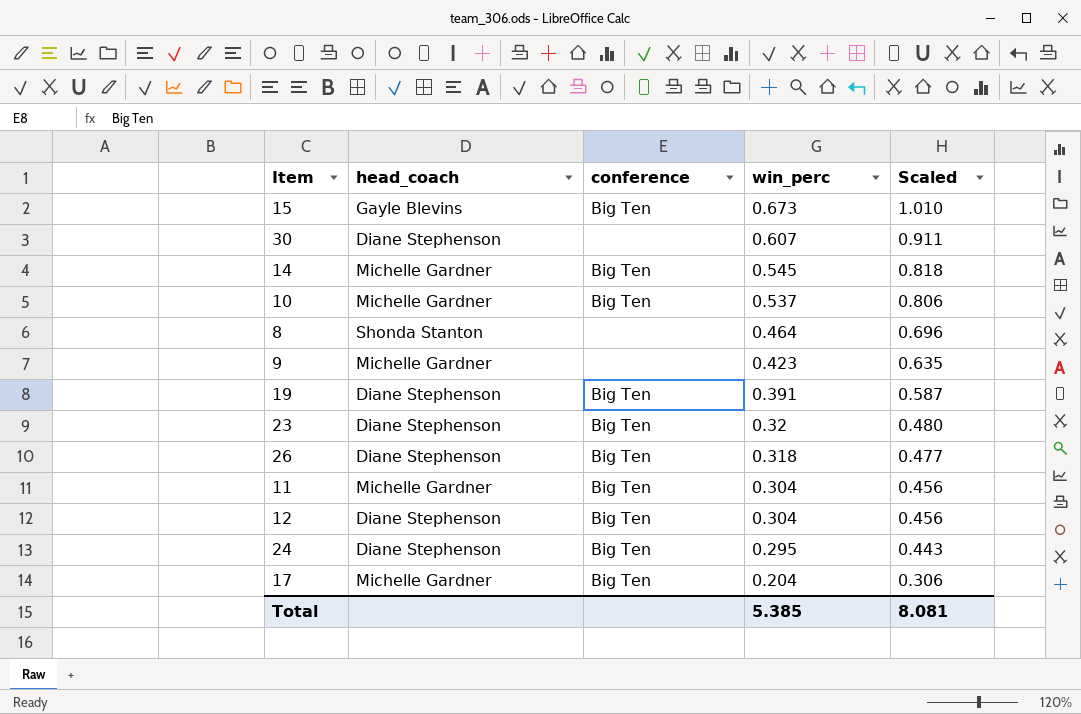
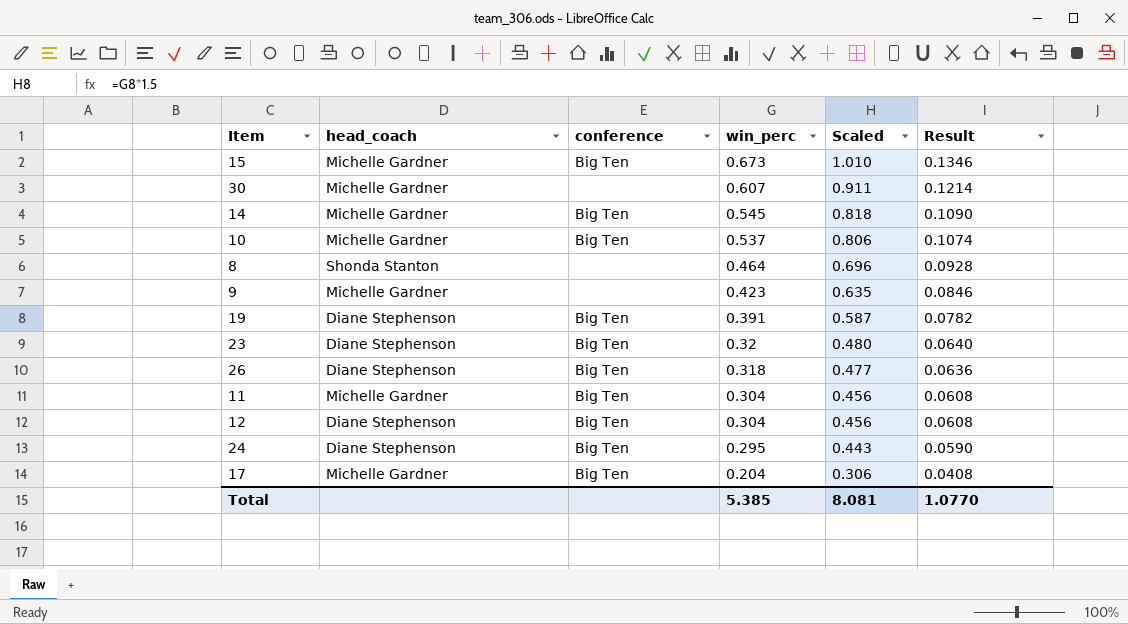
column Result | formula: none -> [win_perc] * 0.2
15 | head_coach: Gayle Blevins -> Michelle Gardner
30 | head_coach: Diane Stephenson -> Michelle Gardner

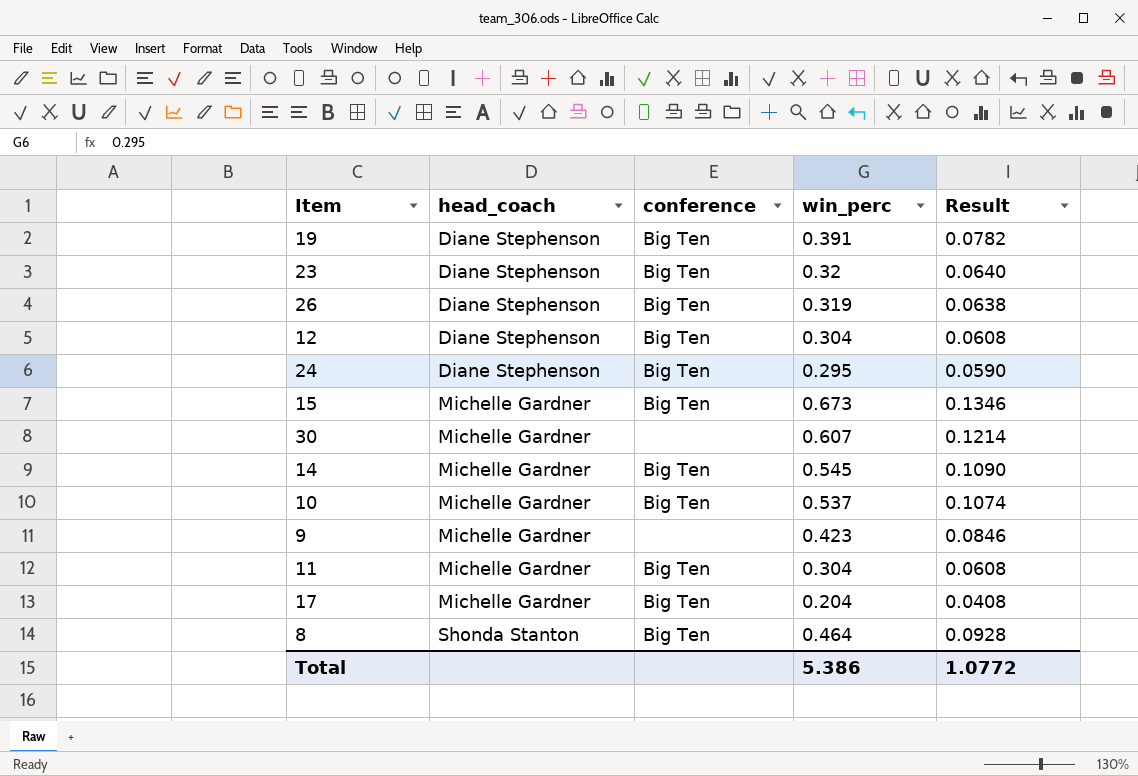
row order: win_perc descending -> head_coach ascending
column Scaled | formula: [win_perc] * 1.5 -> none
26 | win_perc: 0.318 -> 0.319
26 | Result: 0.0636 -> 0.0638
8 | conference: none -> Big Ten
Total | win_perc: 5.385 -> 5.386
Total | Result: 1.0770 -> 1.0772

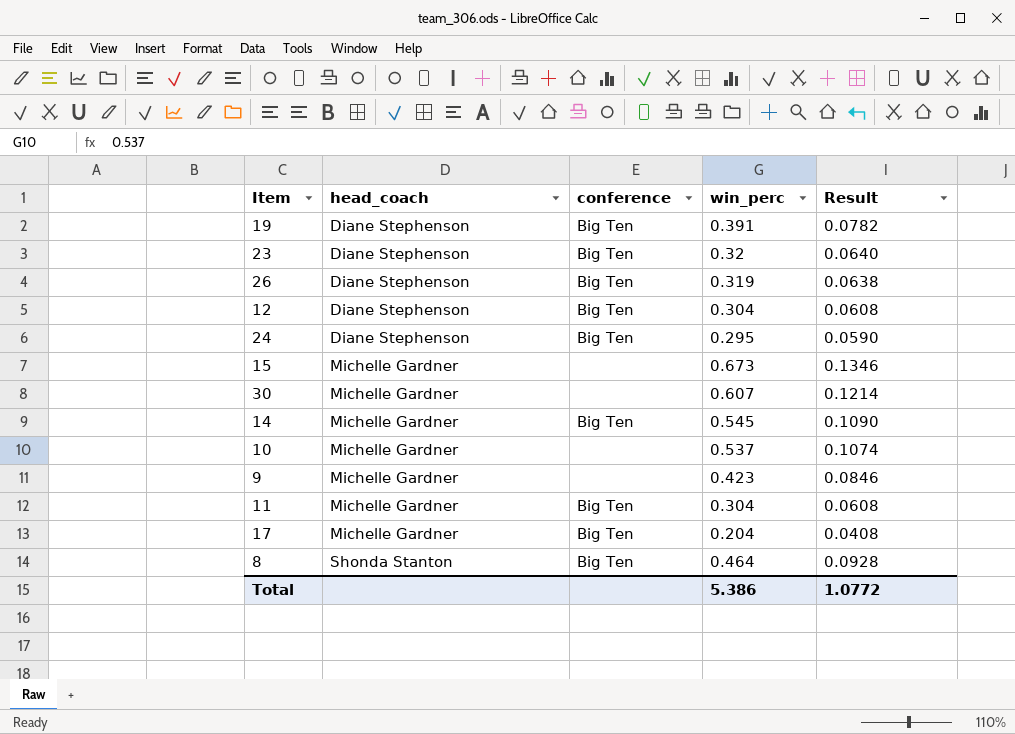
15 | conference: Big Ten -> none
10 | conference: Big Ten -> none

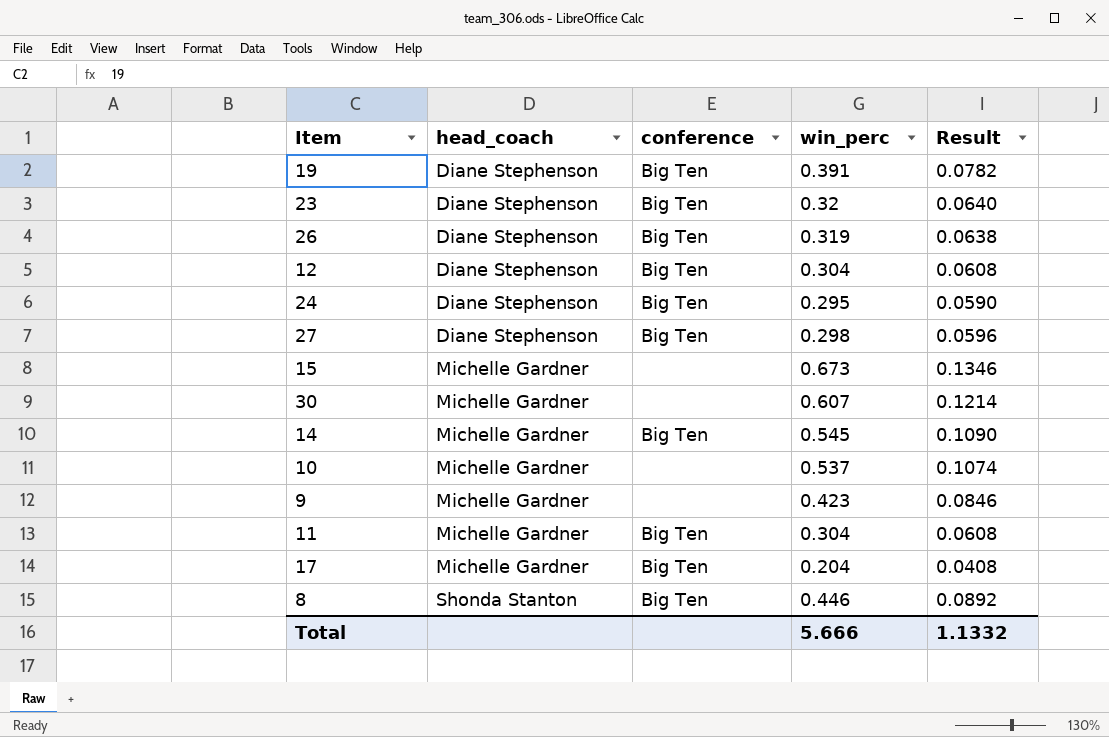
row 27: none -> Diane Stephenson | Big Ten | 0.298 | 0.0596
8 | win_perc: 0.464 -> 0.446
8 | Result: 0.0928 -> 0.0892
Total | win_perc: 5.386 -> 5.666
Total | Result: 1.0772 -> 1.1332

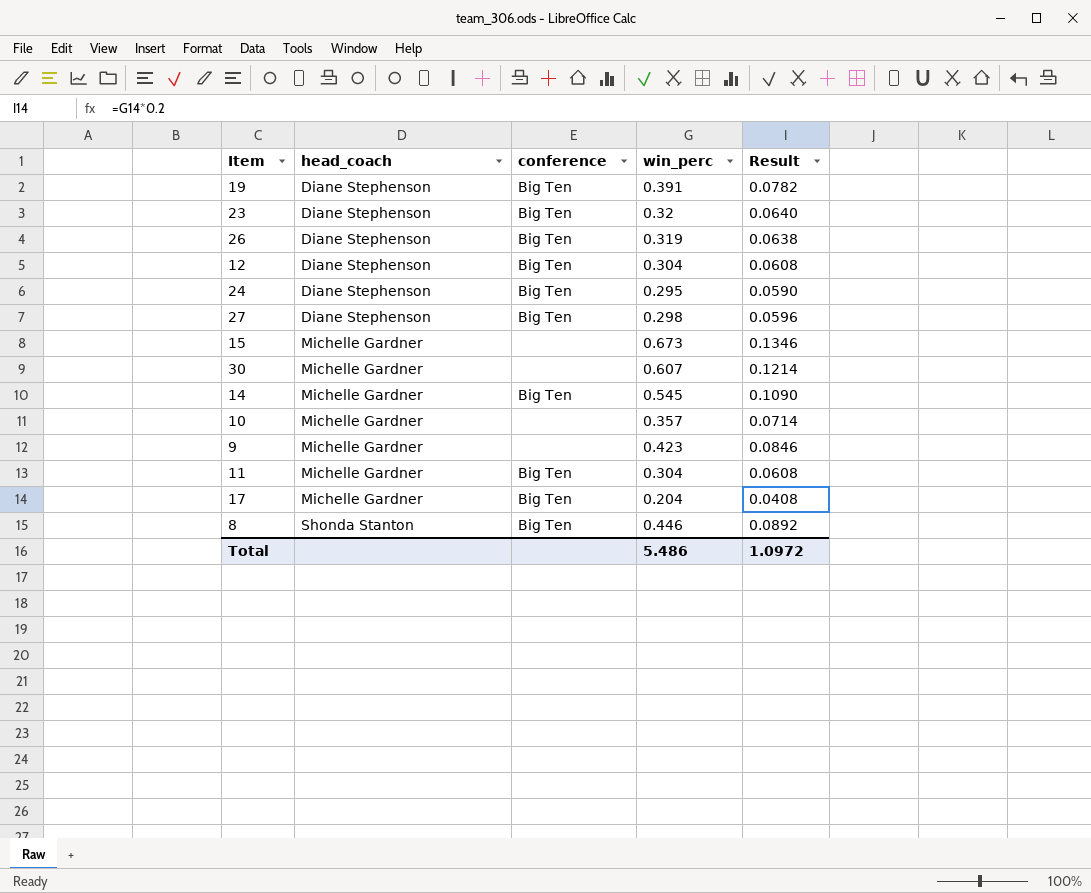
10 | win_perc: 0.537 -> 0.357
10 | Result: 0.1074 -> 0.0714
Total | win_perc: 5.666 -> 5.486
Total | Result: 1.1332 -> 1.0972

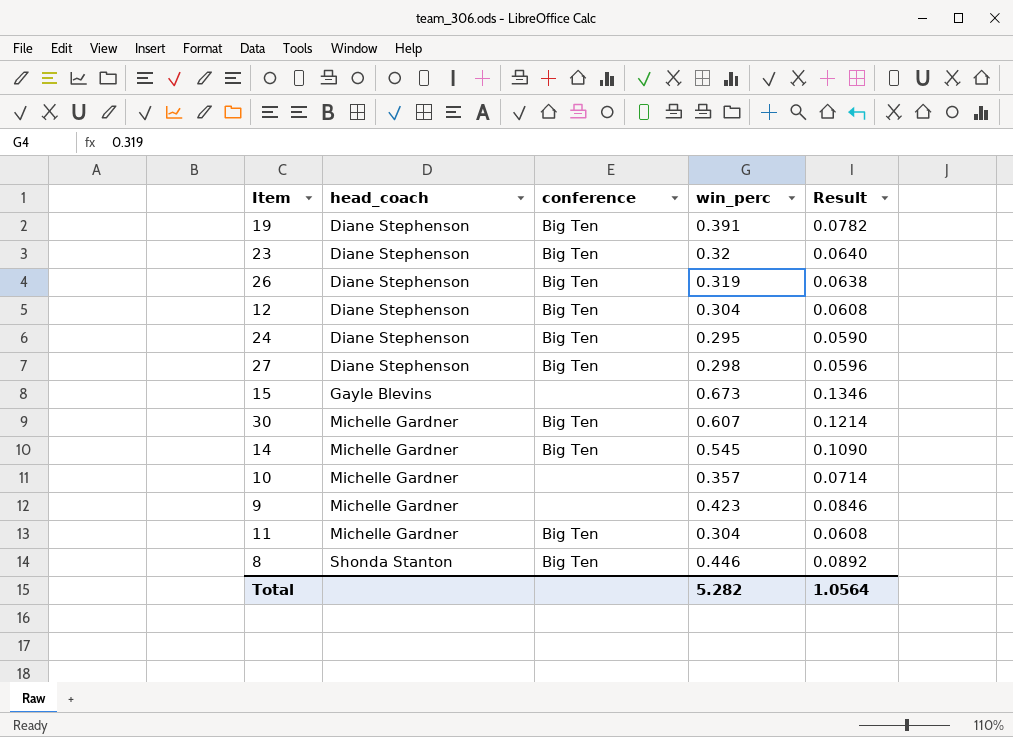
row 17: Michelle Gardner | Big Ten | 0.204 | 0.0408 -> none
15 | head_coach: Michelle Gardner -> Gayle Blevins
30 | conference: none -> Big Ten
Total | win_perc: 5.486 -> 5.282
Total | Result: 1.0972 -> 1.0564

